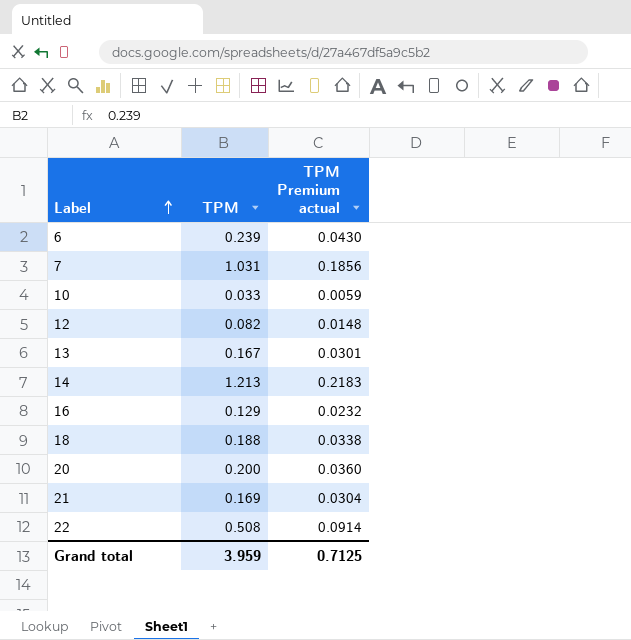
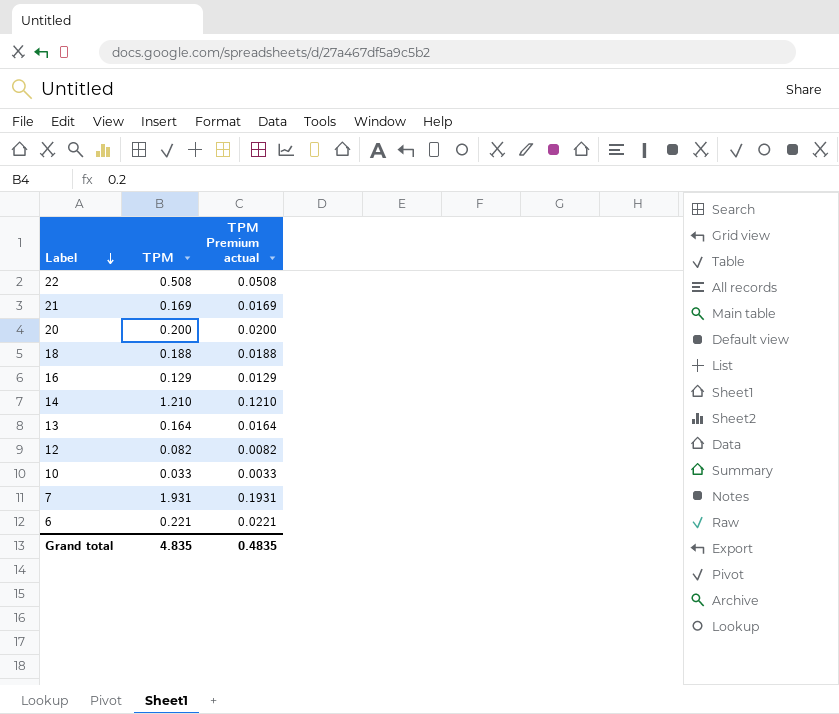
row order: Label ascending -> Label descending
column TPM Premium actual | formula: [TPM] * 0.18 -> [TPM] * 0.1
14 | TPM: 1.213 -> 1.210
13 | TPM: 0.167 -> 0.164
7 | TPM: 1.031 -> 1.931
6 | TPM: 0.239 -> 0.221
Grand total | TPM: 3.959 -> 4.835
Grand total | TPM Premium actual: 0.7125 -> 0.4835

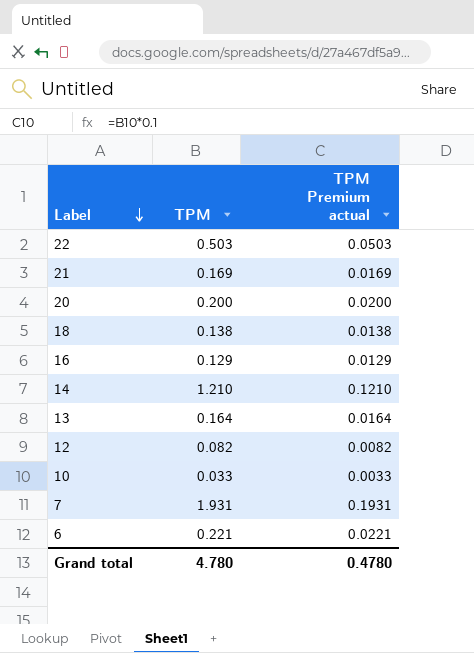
22 | TPM: 0.508 -> 0.503
22 | TPM Premium actual: 0.0508 -> 0.0503
18 | TPM: 0.188 -> 0.138
18 | TPM Premium actual: 0.0188 -> 0.0138
Grand total | TPM: 4.835 -> 4.780
Grand total | TPM Premium actual: 0.4835 -> 0.4780

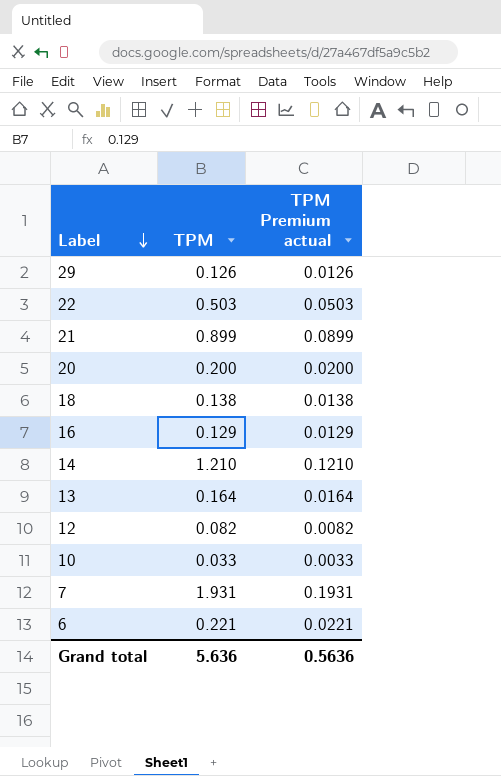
row 29: none -> 0.126 | 0.0126
21 | TPM: 0.169 -> 0.899
21 | TPM Premium actual: 0.0169 -> 0.0899
Grand total | TPM: 4.780 -> 5.636
Grand total | TPM Premium actual: 0.4780 -> 0.5636

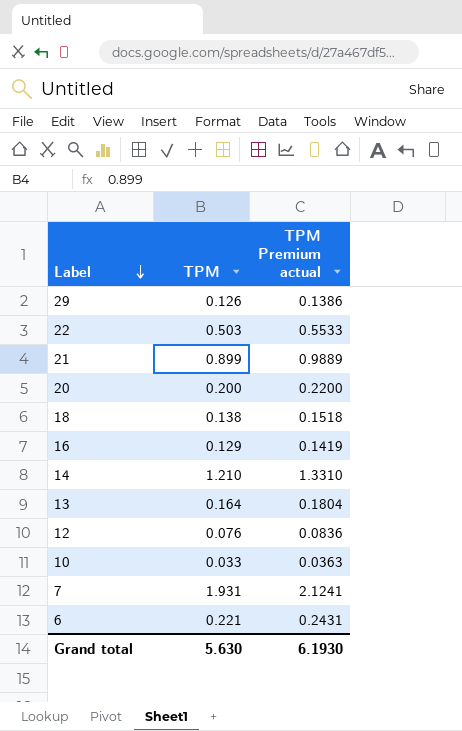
column TPM Premium actual | formula: [TPM] * 0.1 -> [TPM] * 1.1
12 | TPM: 0.082 -> 0.076
Grand total | TPM: 5.636 -> 5.630
Grand total | TPM Premium actual: 0.5636 -> 6.1930

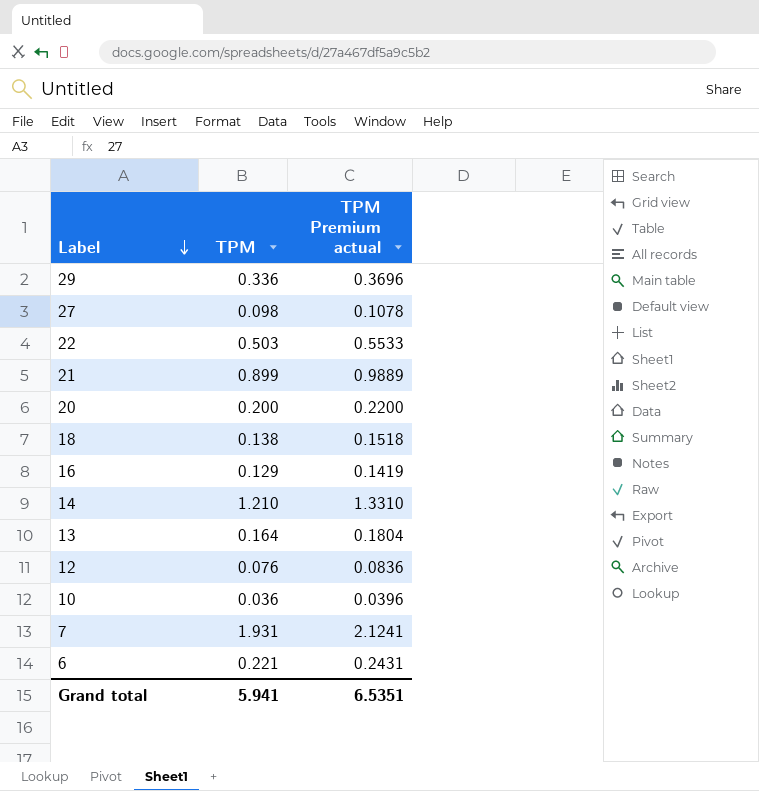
29 | TPM: 0.126 -> 0.336
29 | TPM Premium actual: 0.1386 -> 0.3696
row 27: none -> 0.098 | 0.1078
10 | TPM: 0.033 -> 0.036
10 | TPM Premium actual: 0.0363 -> 0.0396
Grand total | TPM: 5.630 -> 5.941
Grand total | TPM Premium actual: 6.1930 -> 6.5351

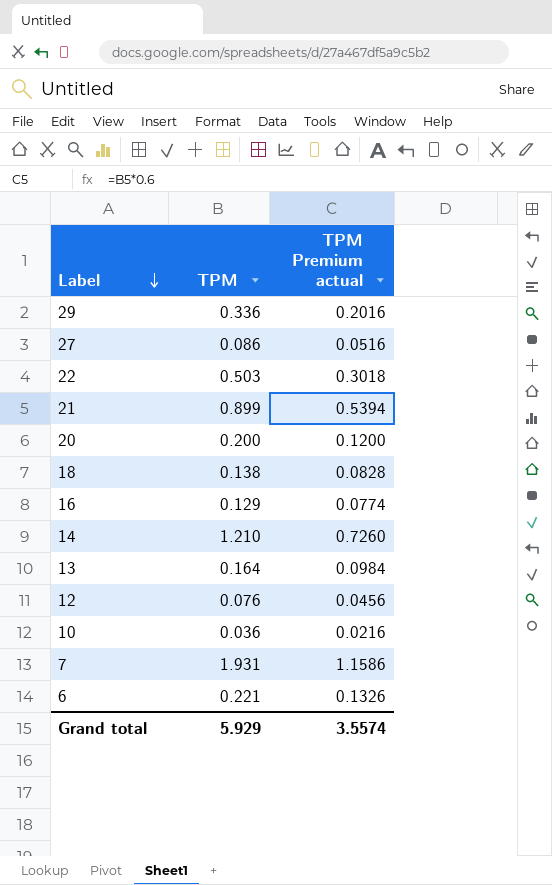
column TPM Premium actual | formula: [TPM] * 1.1 -> [TPM] * 0.6
27 | TPM: 0.098 -> 0.086
Grand total | TPM: 5.941 -> 5.929
Grand total | TPM Premium actual: 6.5351 -> 3.5574

